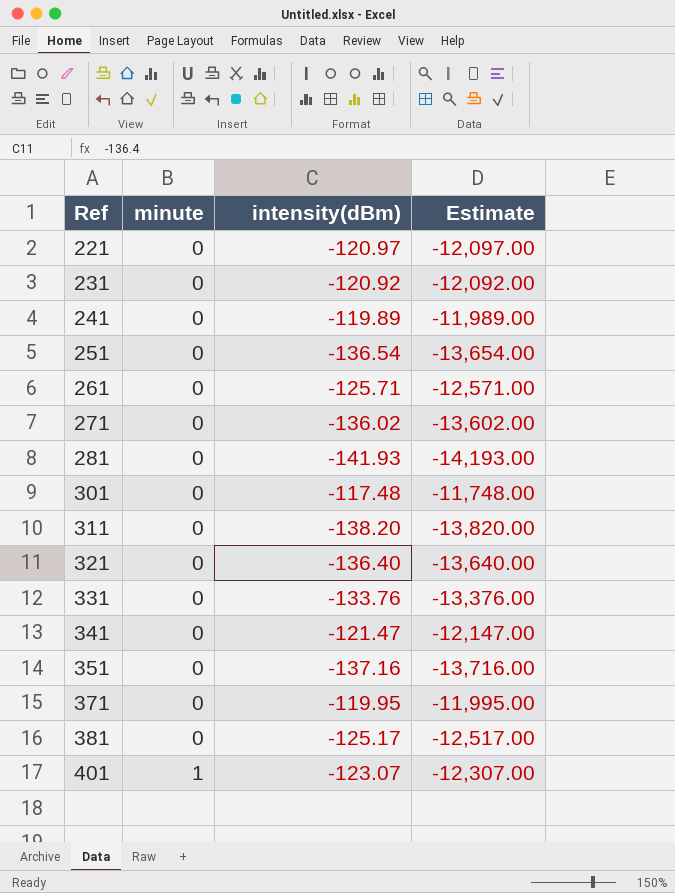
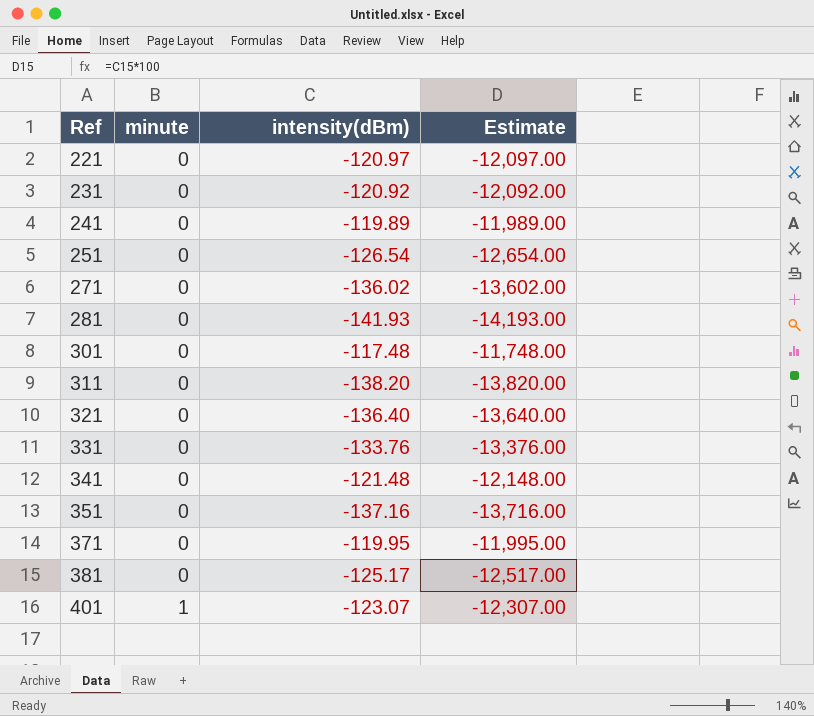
row 261: 0 | -125.71 | -12,571.00 -> none
251 | intensity(dBm): -136.54 -> -126.54
251 | Estimate: -13,654.00 -> -12,654.00
341 | intensity(dBm): -121.47 -> -121.48
341 | Estimate: -12,147.00 -> -12,148.00

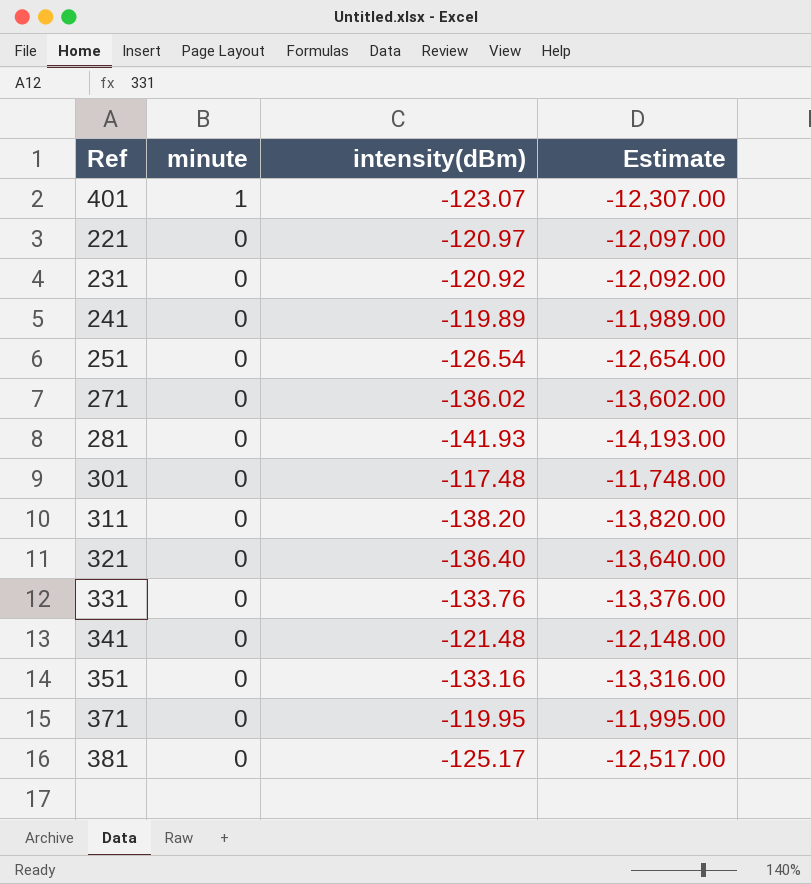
row order: Ref ascending -> minute descending
351 | intensity(dBm): -137.16 -> -133.16
351 | Estimate: -13,716.00 -> -13,316.00

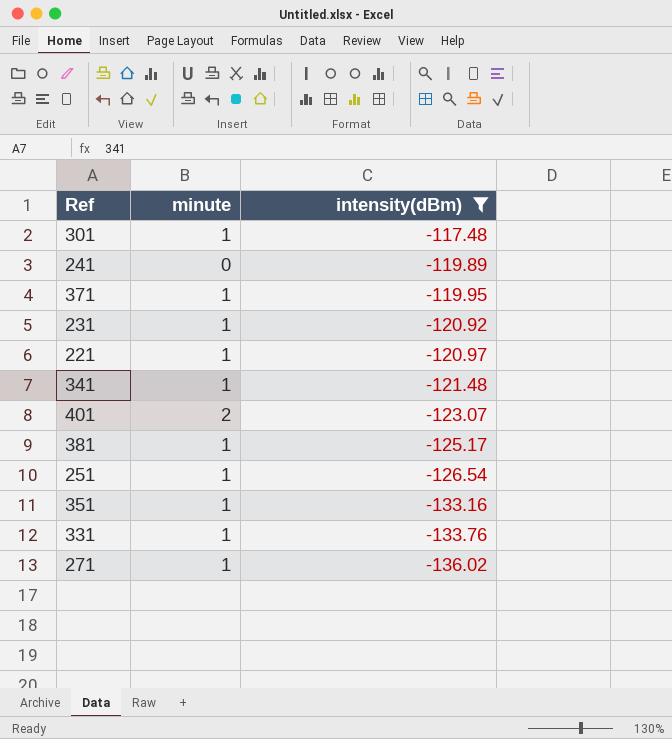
filter: none -> intensity(dBm) >= -136.02
row order: minute descending -> intensity(dBm) descending
column Estimate | formula: [intensity(dBm)] * 100 -> none
301 | minute: 0 -> 1
371 | minute: 0 -> 1
231 | minute: 0 -> 1
221 | minute: 0 -> 1
341 | minute: 0 -> 1
401 | minute: 1 -> 2
381 | minute: 0 -> 1
251 | minute: 0 -> 1
351 | minute: 0 -> 1
331 | minute: 0 -> 1
271 | minute: 0 -> 1

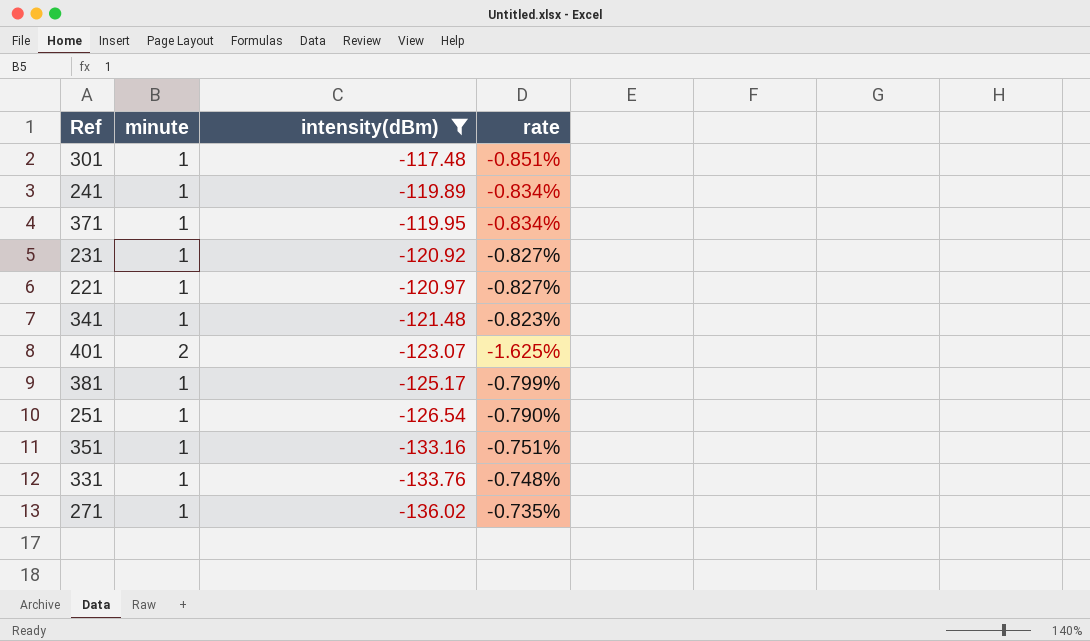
column rate | formula: none -> [minute] / [intensity(dBm)]
241 | minute: 0 -> 1

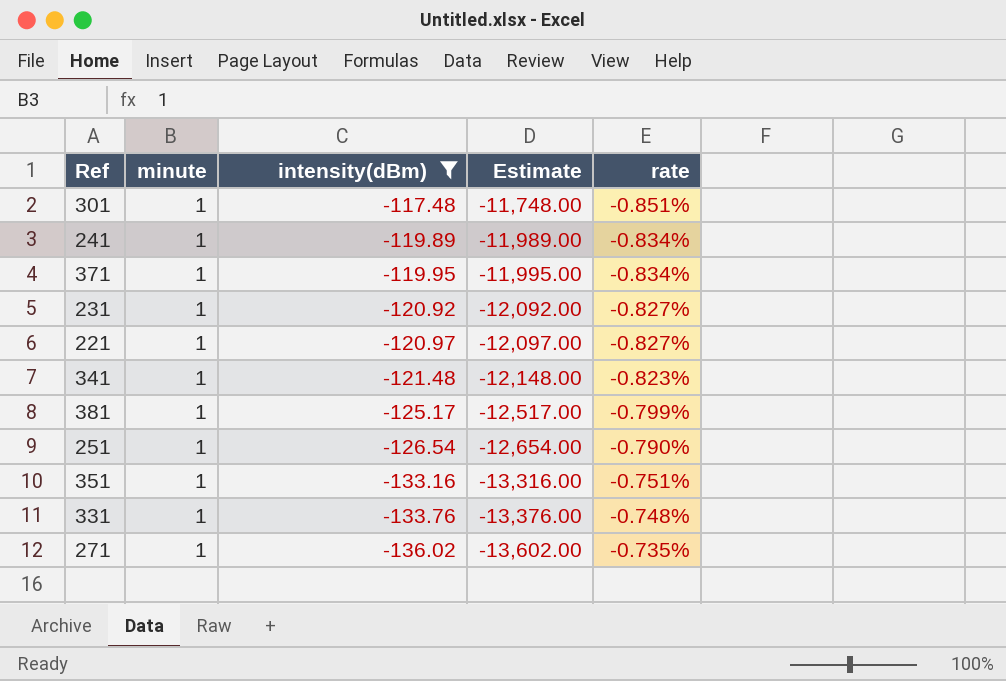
column Estimate | formula: none -> [intensity(dBm)] * 100
row 401: 2 | -123.07 | -1.625% -> none

